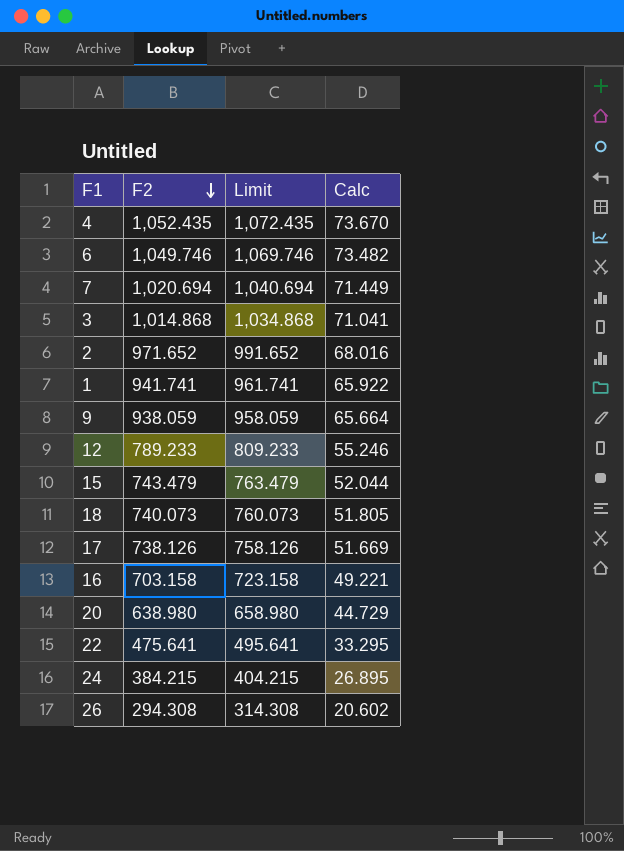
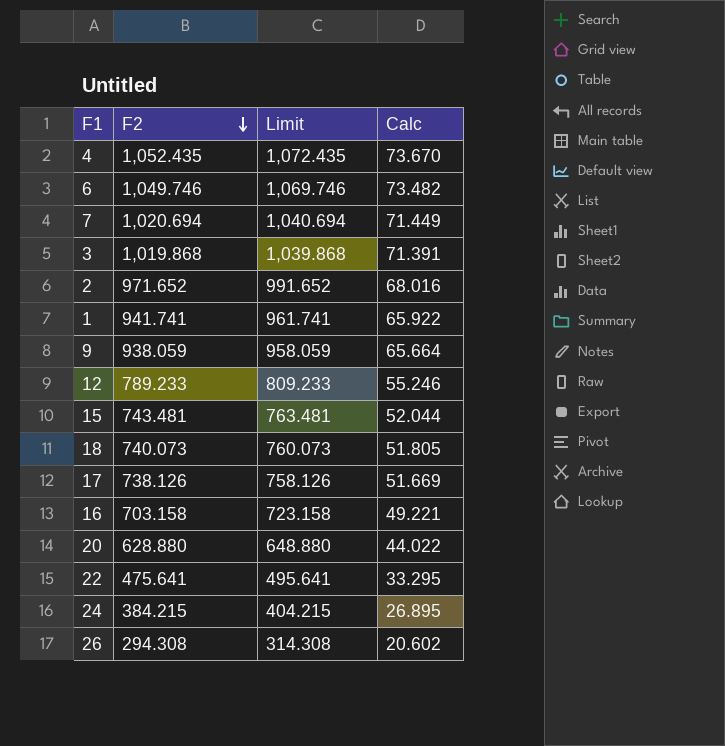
3 | F2: 1,014.868 -> 1,019.868
3 | Limit: 1,034.868 -> 1,039.868
3 | Calc: 71.041 -> 71.391
15 | F2: 743.479 -> 743.481
15 | Limit: 763.479 -> 763.481
20 | F2: 638.980 -> 628.880
20 | Limit: 658.980 -> 648.880
20 | Calc: 44.729 -> 44.022

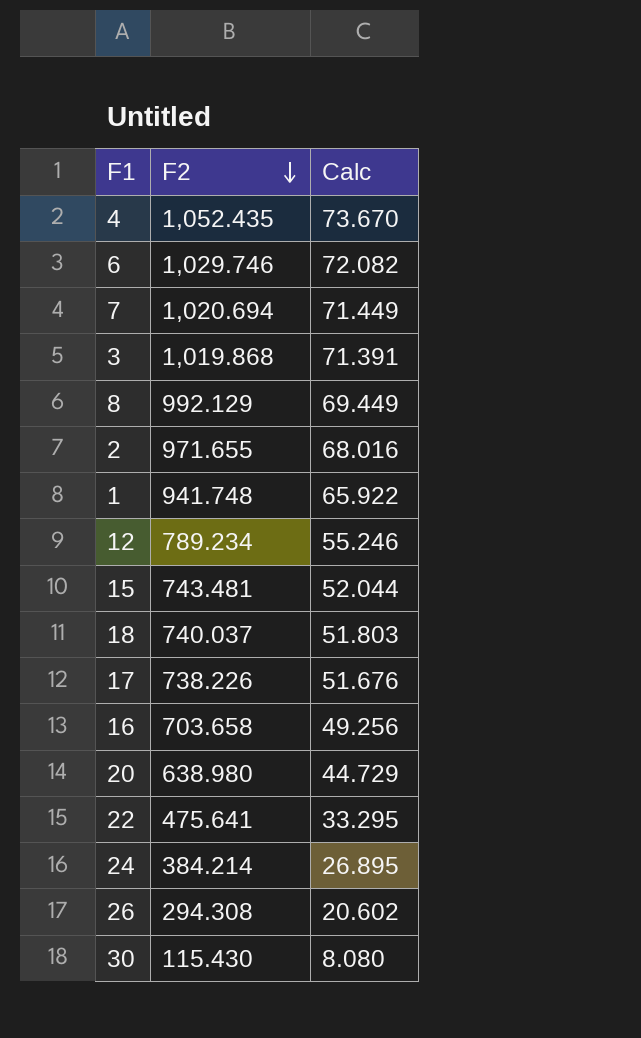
column Limit | formula: [F2] + 20 -> none
row 9: 938.059 | 958.059 | 65.664 -> none
6 | F2: 1,049.746 -> 1,029.746
6 | Calc: 73.482 -> 72.082
row 8: none -> 992.129 | 69.449
2 | F2: 971.652 -> 971.655
1 | F2: 941.741 -> 941.748
12 | F2: 789.233 -> 789.234
18 | F2: 740.073 -> 740.037
18 | Calc: 51.805 -> 51.803
17 | F2: 738.126 -> 738.226
17 | Calc: 51.669 -> 51.676
16 | F2: 703.158 -> 703.658
16 | Calc: 49.221 -> 49.256
20 | F2: 628.880 -> 638.980
20 | Calc: 44.022 -> 44.729
24 | F2: 384.215 -> 384.214
row 30: none -> 115.430 | 8.080

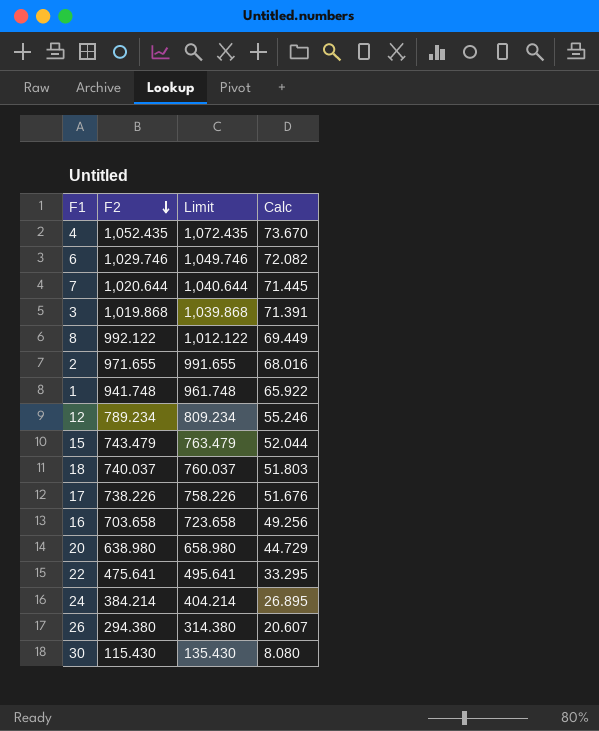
column Limit | formula: none -> [F2] + 20
7 | F2: 1,020.694 -> 1,020.644
7 | Calc: 71.449 -> 71.445
8 | F2: 992.129 -> 992.122
15 | F2: 743.481 -> 743.479
26 | F2: 294.308 -> 294.380
26 | Calc: 20.602 -> 20.607

